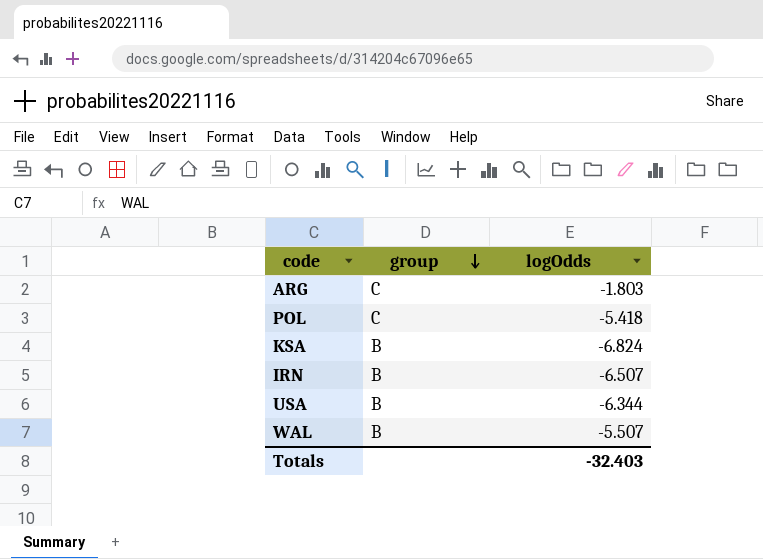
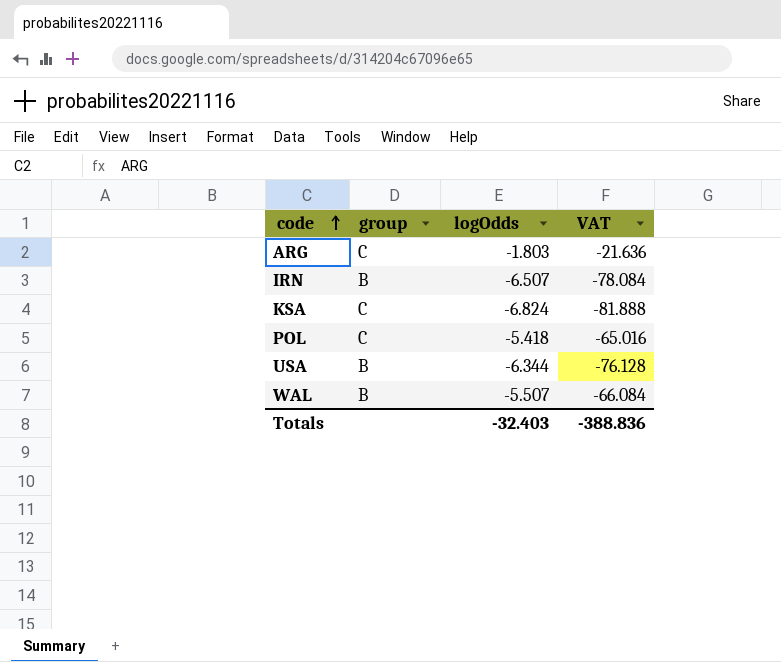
row order: group descending -> code ascending
column VAT | formula: none -> [logOdds] * 12
KSA | group: B -> C

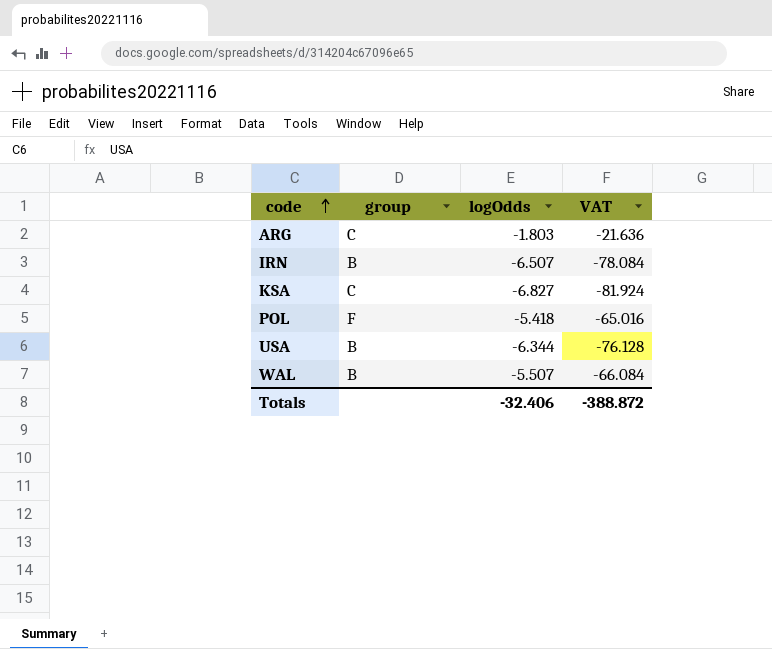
KSA | logOdds: -6.824 -> -6.827
KSA | VAT: -81.888 -> -81.924
POL | group: C -> F
Totals | logOdds: -32.403 -> -32.406
Totals | VAT: -388.836 -> -388.872

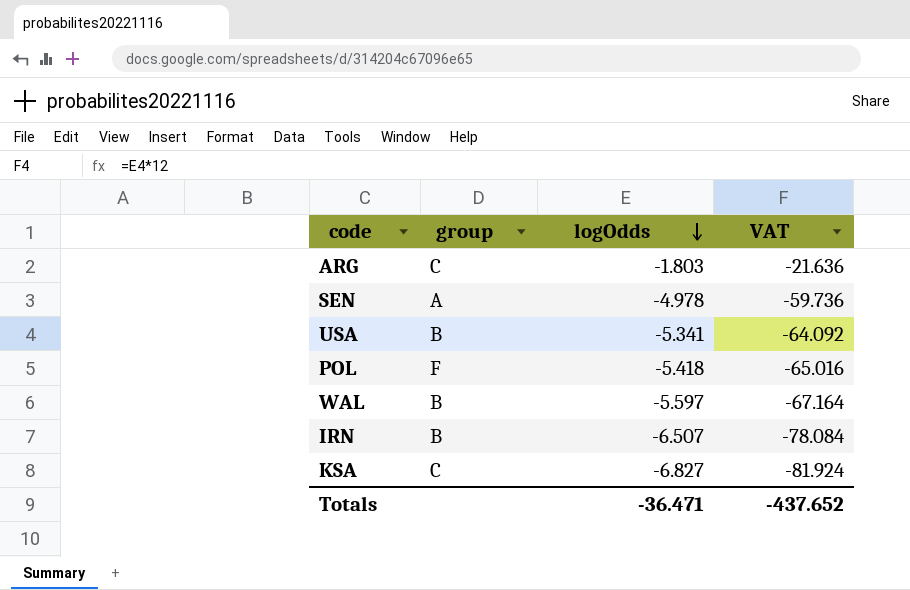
row order: code ascending -> logOdds descending
row SEN: none -> A | -4.978 | -59.736
USA | logOdds: -6.344 -> -5.341
USA | VAT: -76.128 -> -64.092
WAL | logOdds: -5.507 -> -5.597
WAL | VAT: -66.084 -> -67.164
Totals | logOdds: -32.406 -> -36.471
Totals | VAT: -388.872 -> -437.652

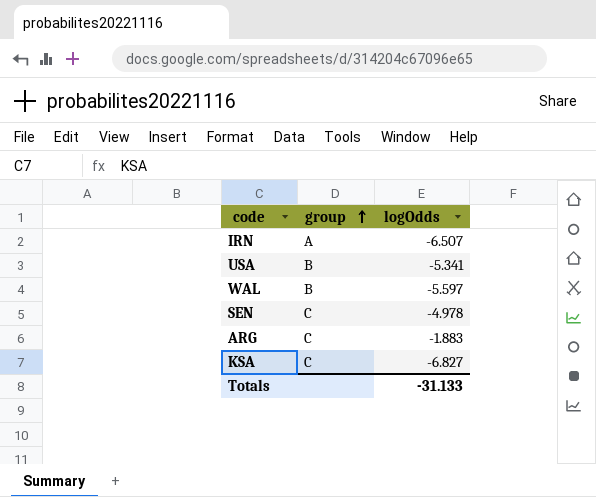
row order: logOdds descending -> group ascending
column VAT | formula: [logOdds] * 12 -> none
row POL: F | -5.418 | -65.016 -> none
IRN | group: B -> A
SEN | group: A -> C
ARG | logOdds: -1.803 -> -1.883
Totals | logOdds: -36.471 -> -31.133

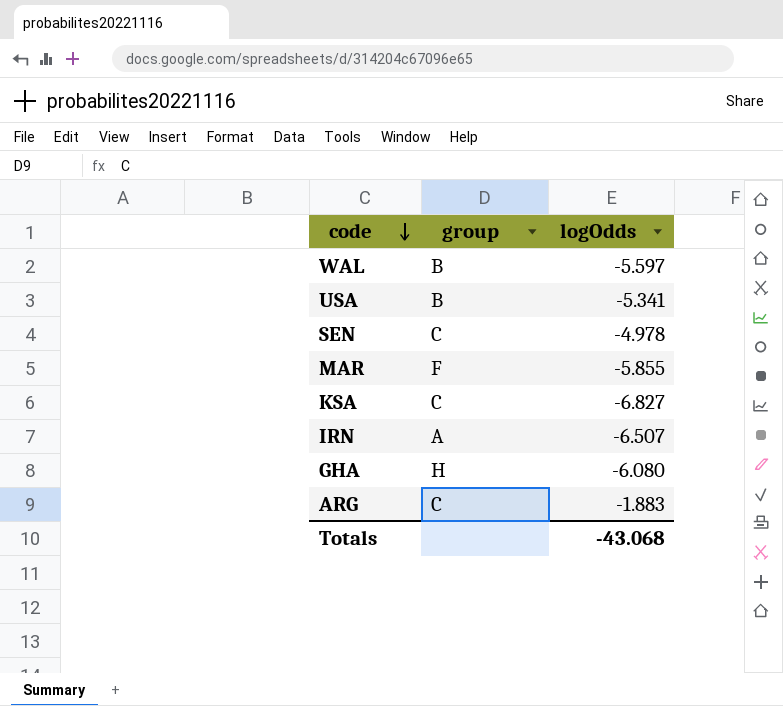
row order: group ascending -> code descending
row MAR: none -> F | -5.855
row GHA: none -> H | -6.080
Totals | logOdds: -31.133 -> -43.068

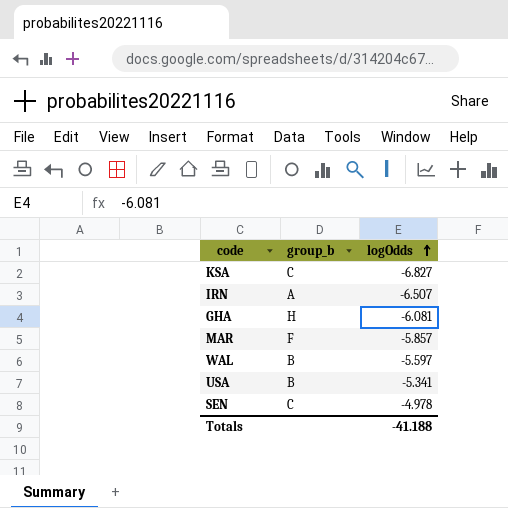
row order: code descending -> logOdds ascending
column name: group -> group_b
row ARG: C | -1.883 -> none
GHA | logOdds: -6.080 -> -6.081
MAR | logOdds: -5.855 -> -5.857
Totals | logOdds: -43.068 -> -41.188

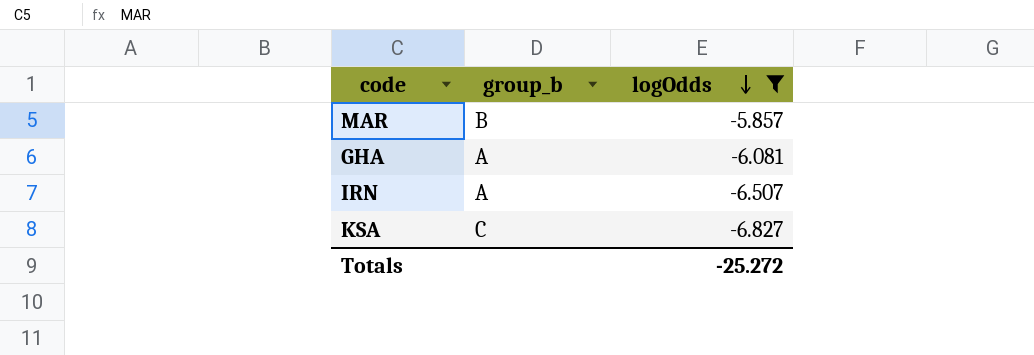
filter: none -> logOdds <= -5.857
row order: logOdds ascending -> logOdds descending
MAR | group_b: F -> B
GHA | group_b: H -> A
Totals | logOdds: -41.188 -> -25.272

